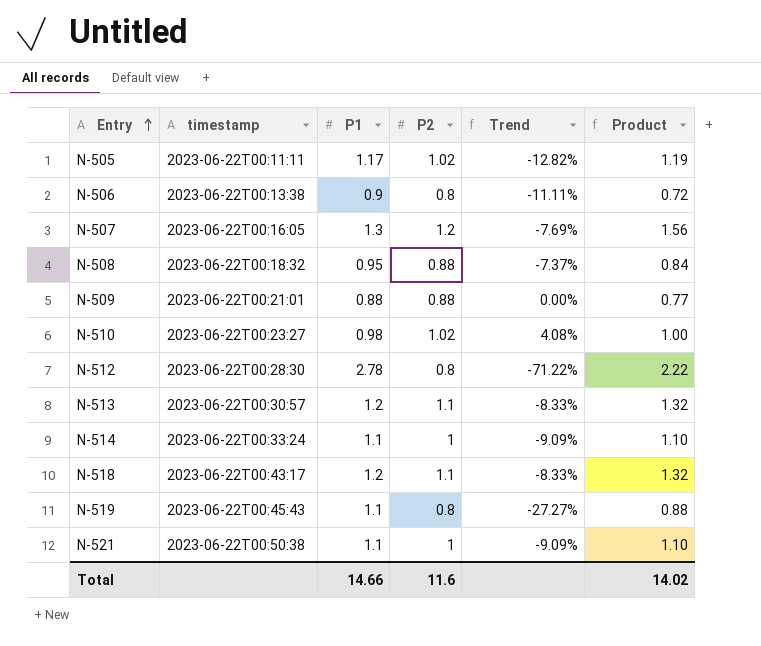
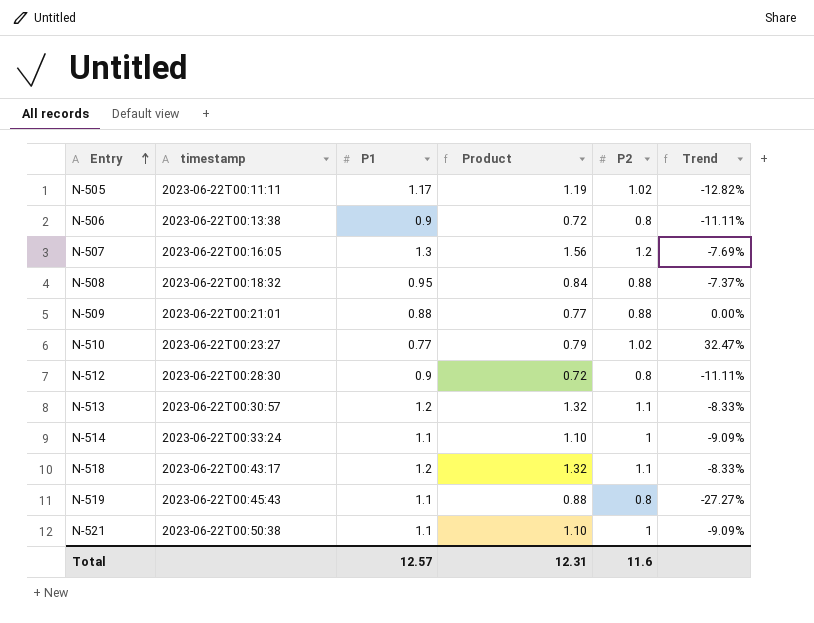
column Product | position: 6 -> 4
N-510 | P1: 0.98 -> 0.77
N-510 | Product: 1.00 -> 0.79
N-510 | Trend: 4.08% -> 32.47%
N-512 | P1: 2.78 -> 0.9
N-512 | Product: 2.22 -> 0.72
N-512 | Trend: -71.22% -> -11.11%
Total | P1: 14.66 -> 12.57
Total | Product: 14.02 -> 12.31

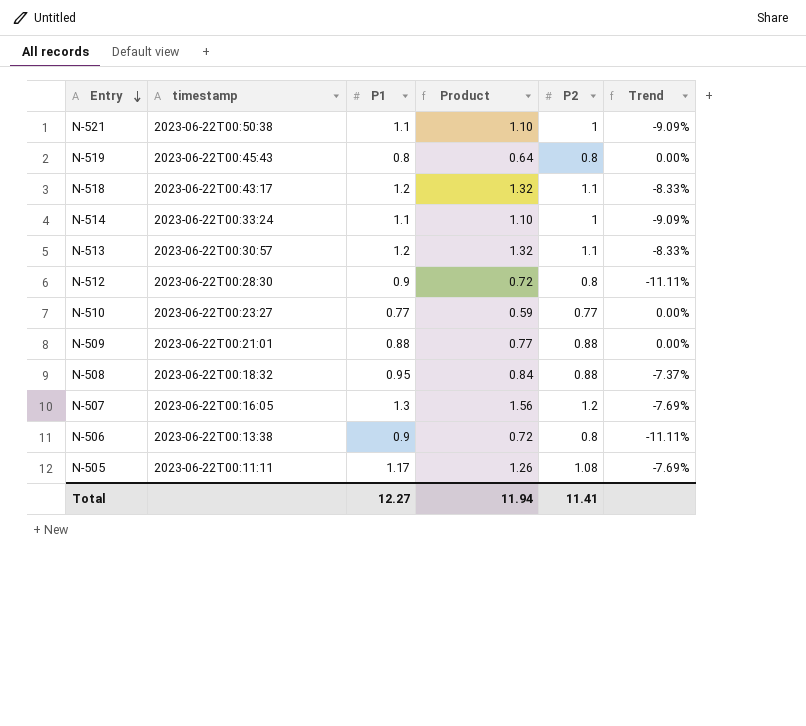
row order: Entry ascending -> Entry descending
N-519 | P1: 1.1 -> 0.8
N-519 | Product: 0.88 -> 0.64
N-519 | Trend: -27.27% -> 0.00%
N-510 | Product: 0.79 -> 0.59
N-510 | P2: 1.02 -> 0.77
N-510 | Trend: 32.47% -> 0.00%
N-505 | Product: 1.19 -> 1.26
N-505 | P2: 1.02 -> 1.08
N-505 | Trend: -12.82% -> -7.69%
Total | P1: 12.57 -> 12.27
Total | Product: 12.31 -> 11.94
Total | P2: 11.6 -> 11.41

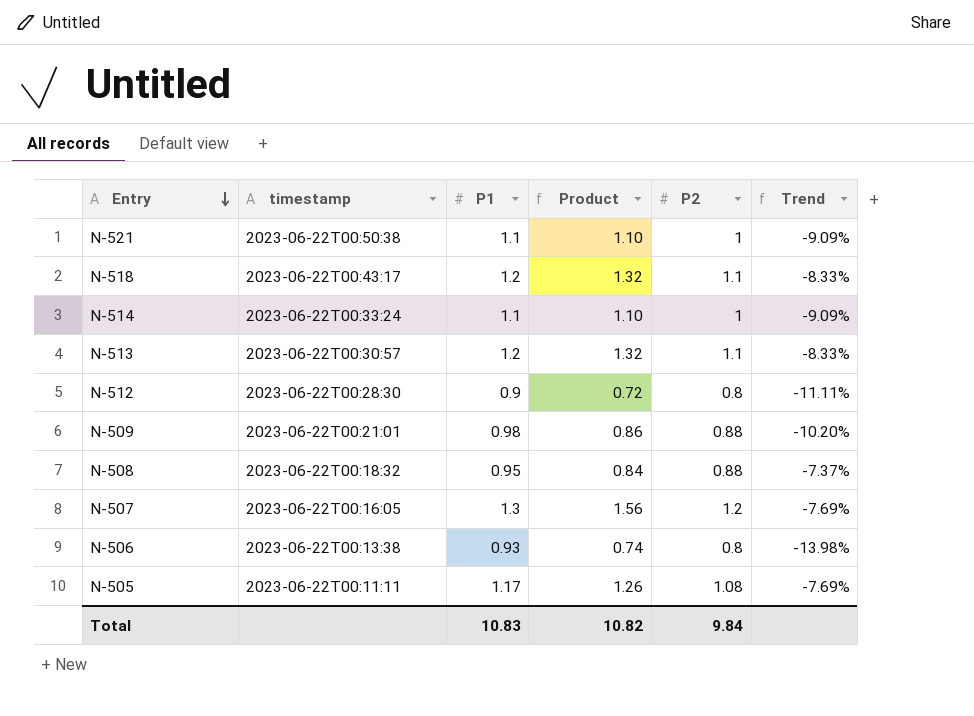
row N-519: 2023-06-22T00:45:43 | 0.8 | 0.64 | 0.8 | 0.00% -> none
row N-510: 2023-06-22T00:23:27 | 0.77 | 0.59 | 0.77 | 0.00% -> none
N-509 | P1: 0.88 -> 0.98
N-509 | Product: 0.77 -> 0.86
N-509 | Trend: 0.00% -> -10.20%
N-506 | P1: 0.9 -> 0.93
N-506 | Product: 0.72 -> 0.74
N-506 | Trend: -11.11% -> -13.98%
Total | P1: 12.27 -> 10.83
Total | Product: 11.94 -> 10.82
Total | P2: 11.41 -> 9.84

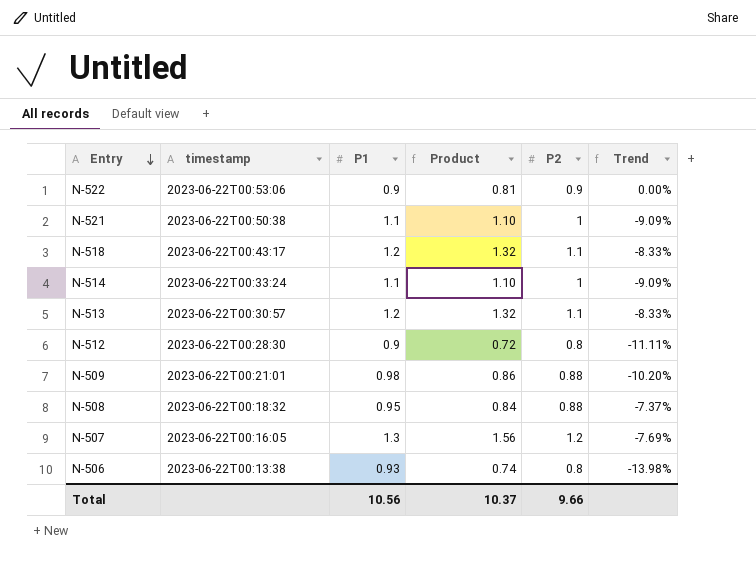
row N-505: 2023-06-22T00:11:11 | 1.17 | 1.26 | 1.08 | -7.69% -> none
row N-522: none -> 2023-06-22T00:53:06 | 0.9 | 0.81 | 0.9 | 0.00%
Total | P1: 10.83 -> 10.56
Total | Product: 10.82 -> 10.37
Total | P2: 9.84 -> 9.66

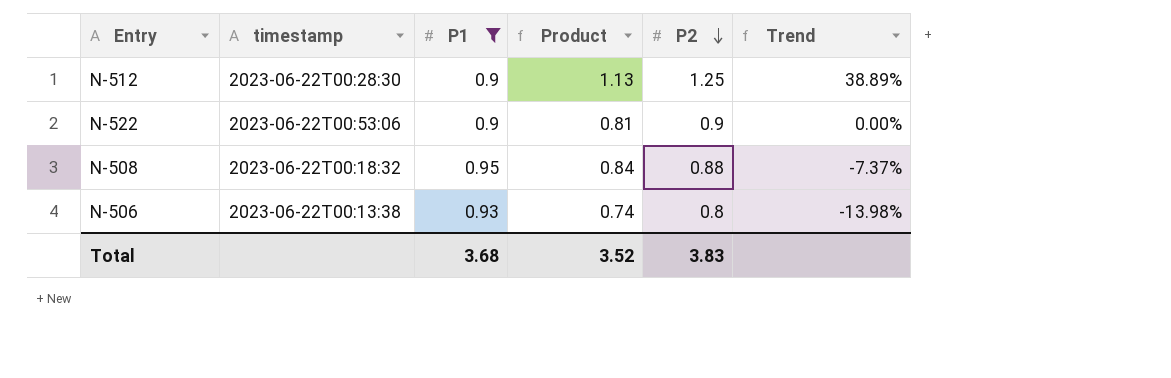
filter: none -> P1 <= 0.95
row order: Entry descending -> P2 descending
N-512 | Product: 0.72 -> 1.13
N-512 | P2: 0.8 -> 1.25
N-512 | Trend: -11.11% -> 38.89%
Total | P1: 10.56 -> 3.68
Total | Product: 10.37 -> 3.52
Total | P2: 9.66 -> 3.83

